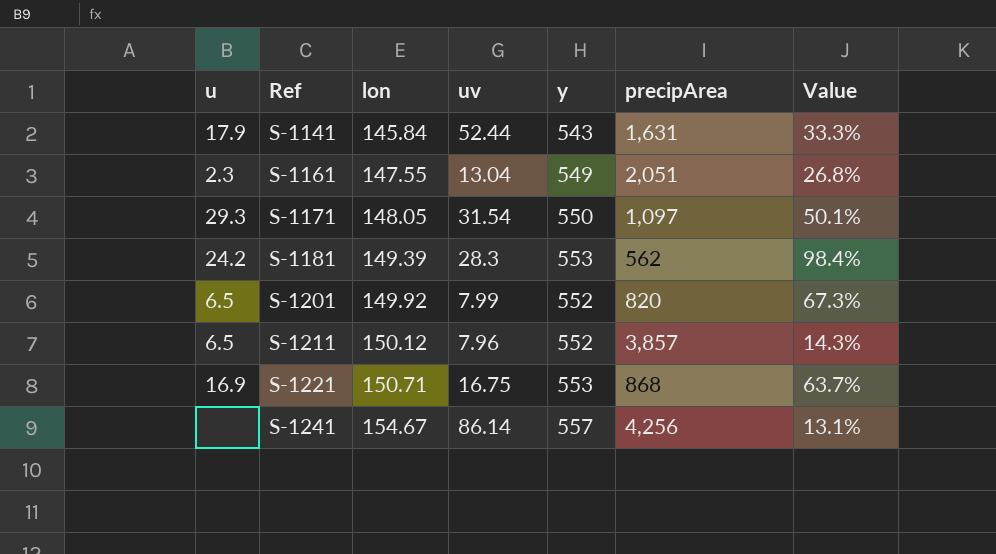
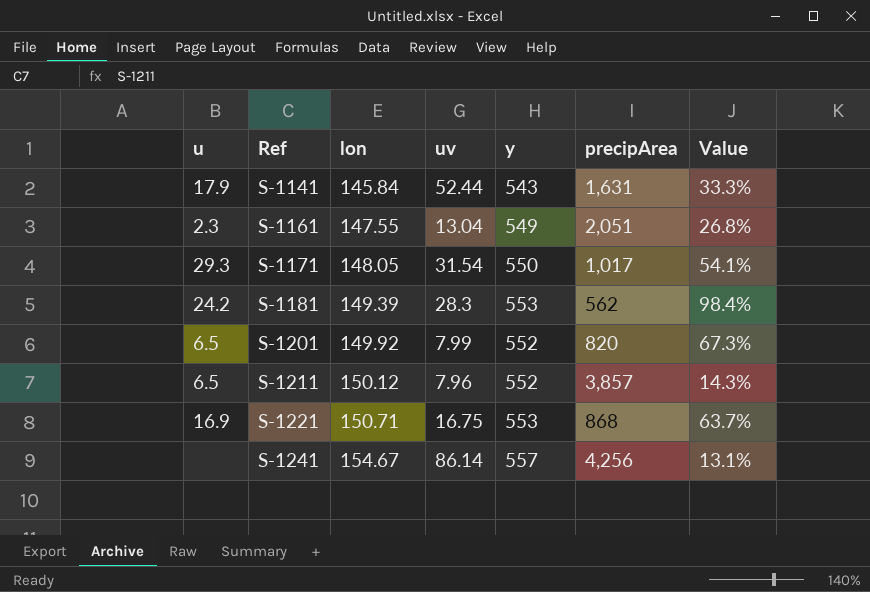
S-1171 | precipArea: 1,097 -> 1,017
S-1171 | Value: 50.1% -> 54.1%

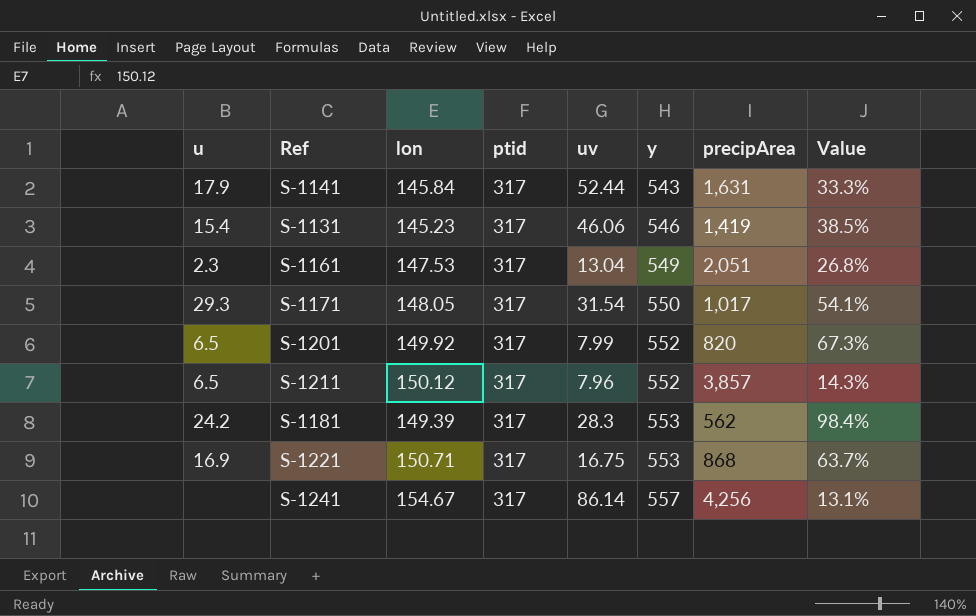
row order: Ref ascending -> y ascending
column ptid | position: none -> 4
row S-1131: none -> 15.4 | 145.23 | 317 | 46.06 | 546 | 1,419 | 38.5%
S-1161 | lon: 147.55 -> 147.53

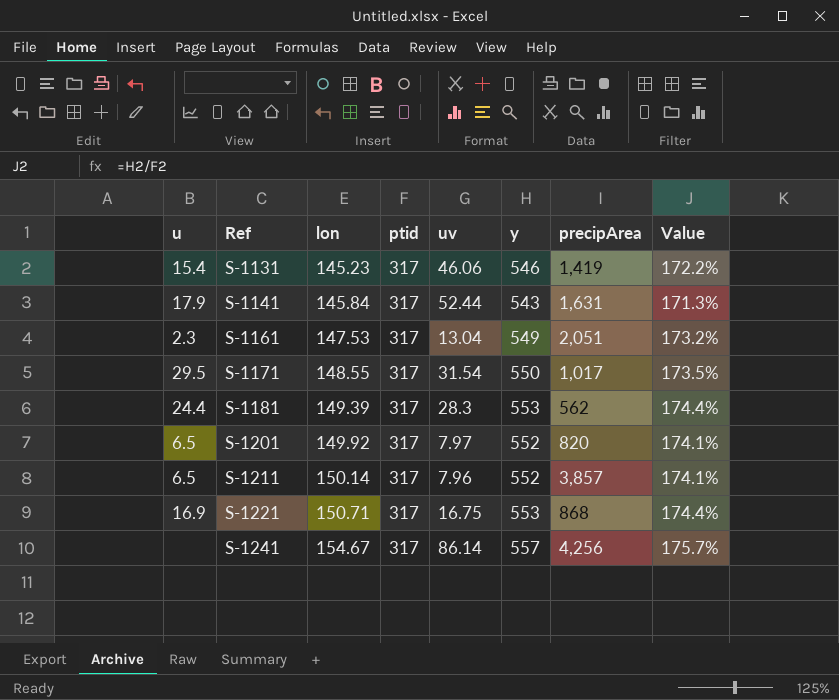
row order: y ascending -> Ref ascending
column Value | formula: [y] / [precipArea] -> [y] / [ptid]
S-1171 | u: 29.3 -> 29.5
S-1171 | lon: 148.05 -> 148.55
S-1181 | u: 24.2 -> 24.4
S-1201 | uv: 7.99 -> 7.97
S-1211 | lon: 150.12 -> 150.14

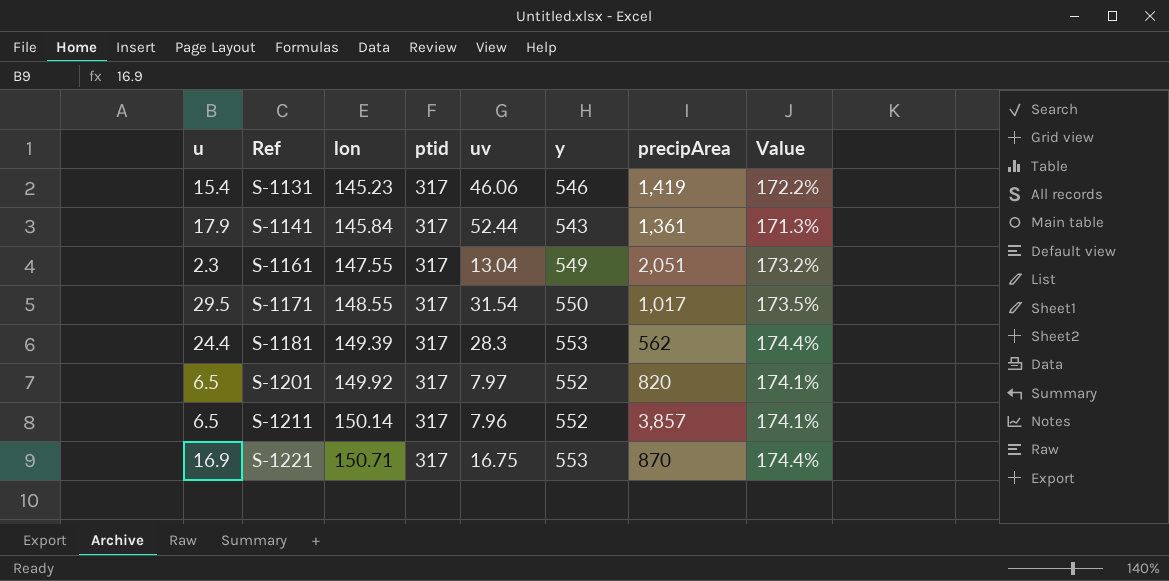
row S-1241: none | 154.67 | 317 | 86.14 | 557 | 4,256 | 175.7% -> none
S-1141 | precipArea: 1,631 -> 1,361
S-1161 | lon: 147.53 -> 147.55
S-1221 | precipArea: 868 -> 870

